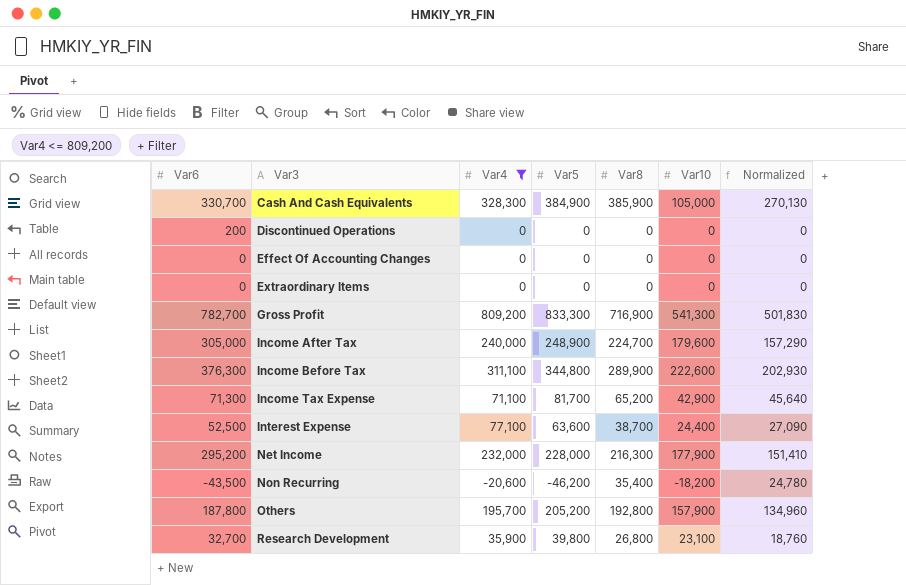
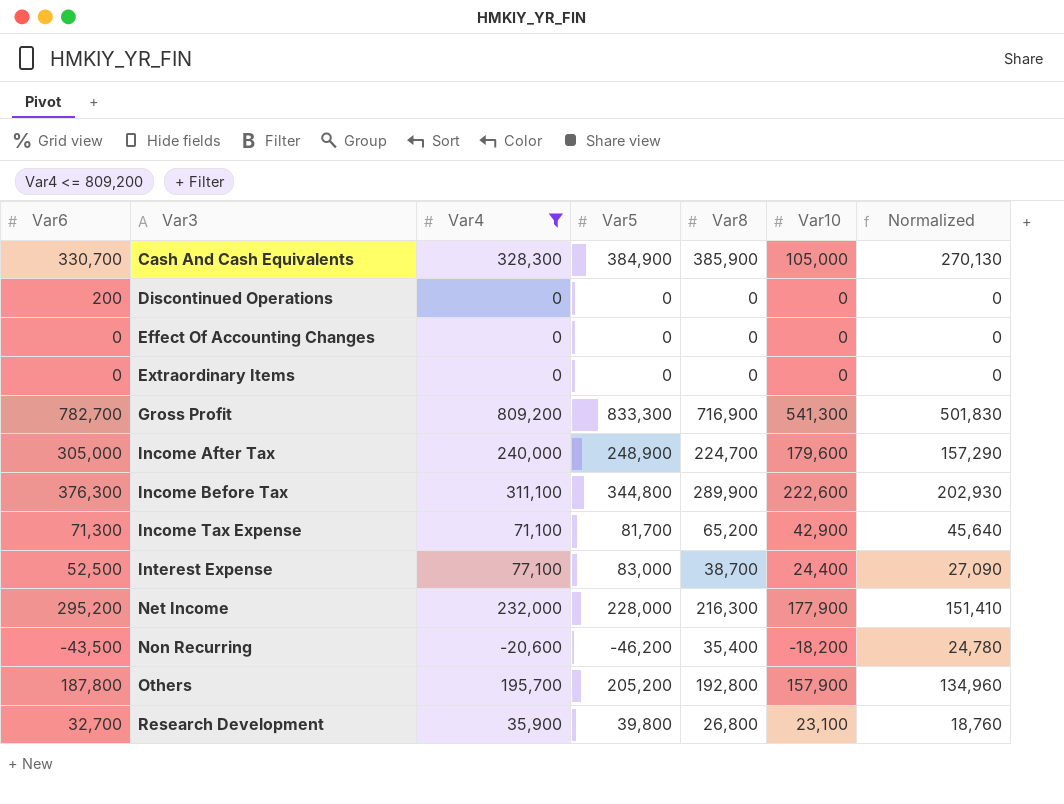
Interest Expense | Var5: 63,600 -> 83,000

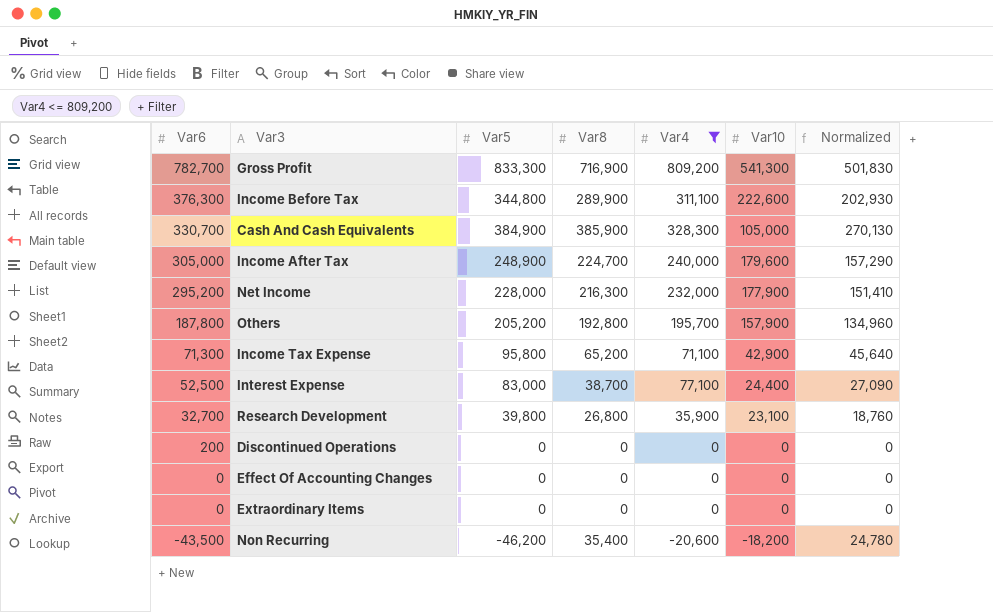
row order: Var3 ascending -> Var6 descending
column Var4 | position: 3 -> 5
Income Tax Expense | Var5: 81,700 -> 95,800

